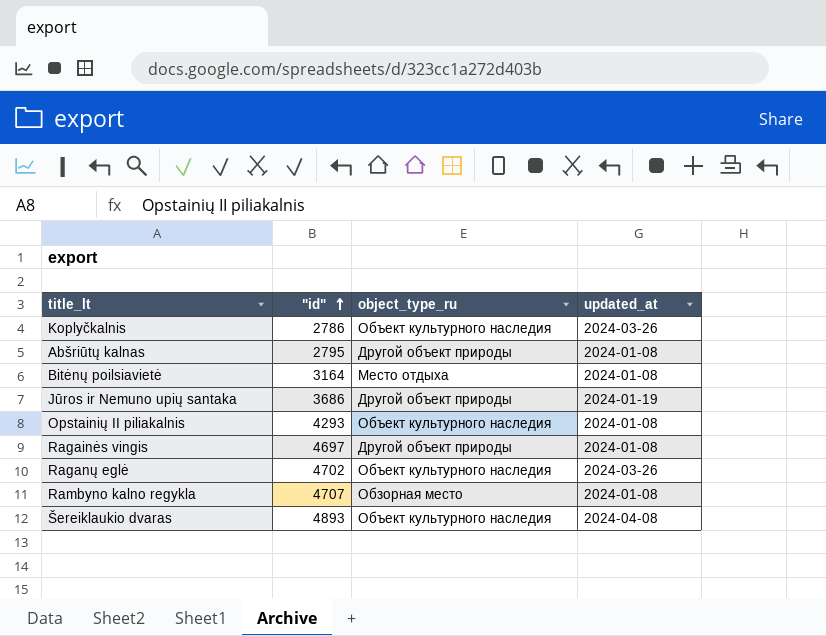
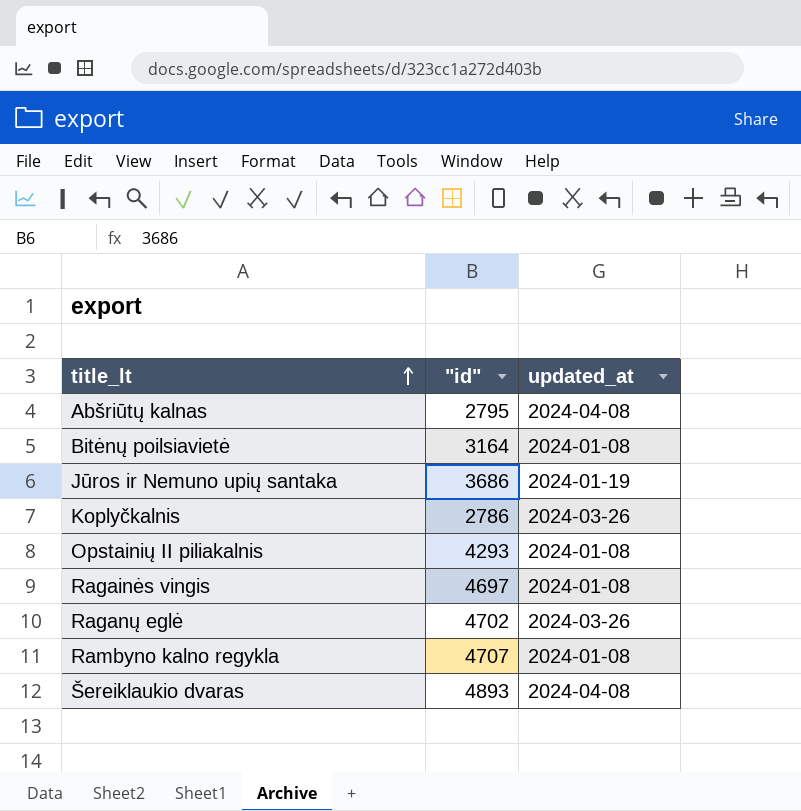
row order: "id" ascending -> title_lt ascending
column object_type_ru | position: 3 -> none
Abšriūtų kalnas | updated_at: 2024-01-08 -> 2024-04-08

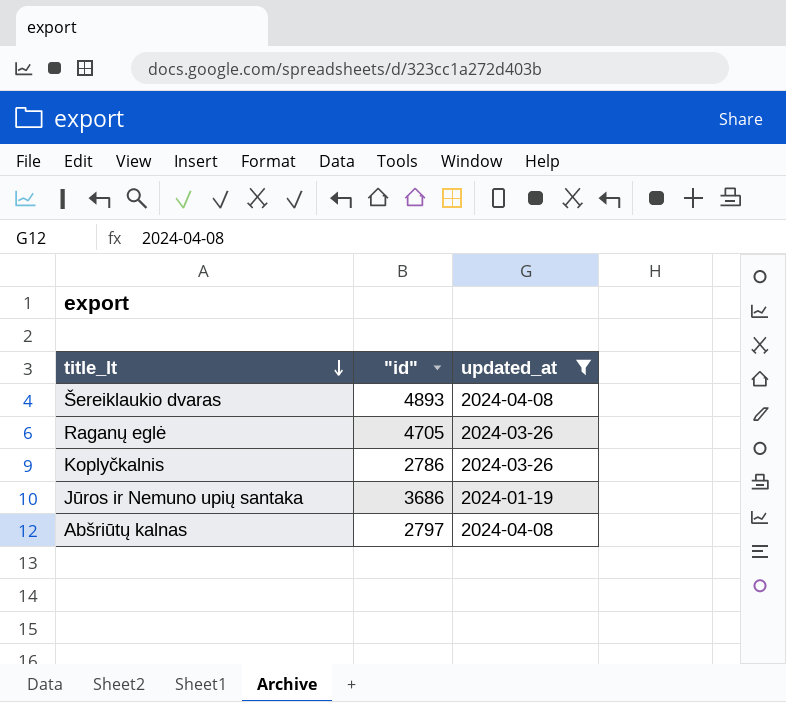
filter: none -> updated_at != 2024-01-08
row order: title_lt ascending -> title_lt descending
Raganų eglė | "id": 4702 -> 4705
Abšriūtų kalnas | "id": 2795 -> 2797

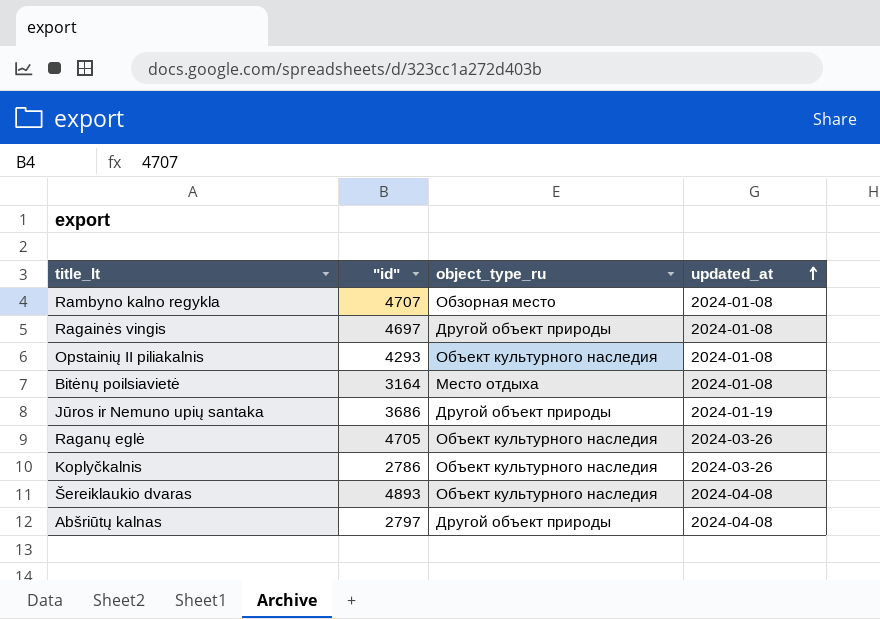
filter: updated_at != 2024-01-08 -> none
row order: title_lt descending -> updated_at ascending
column object_type_ru | position: none -> 3

